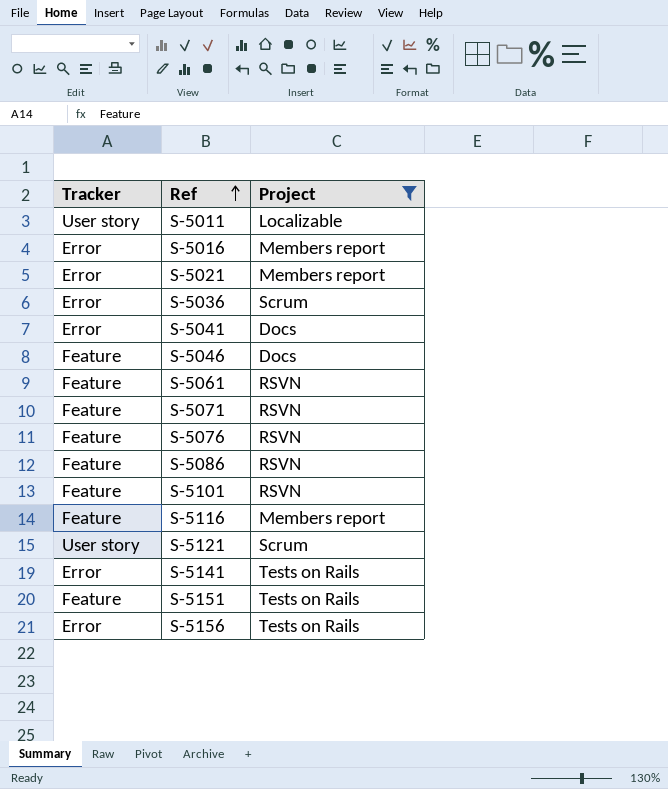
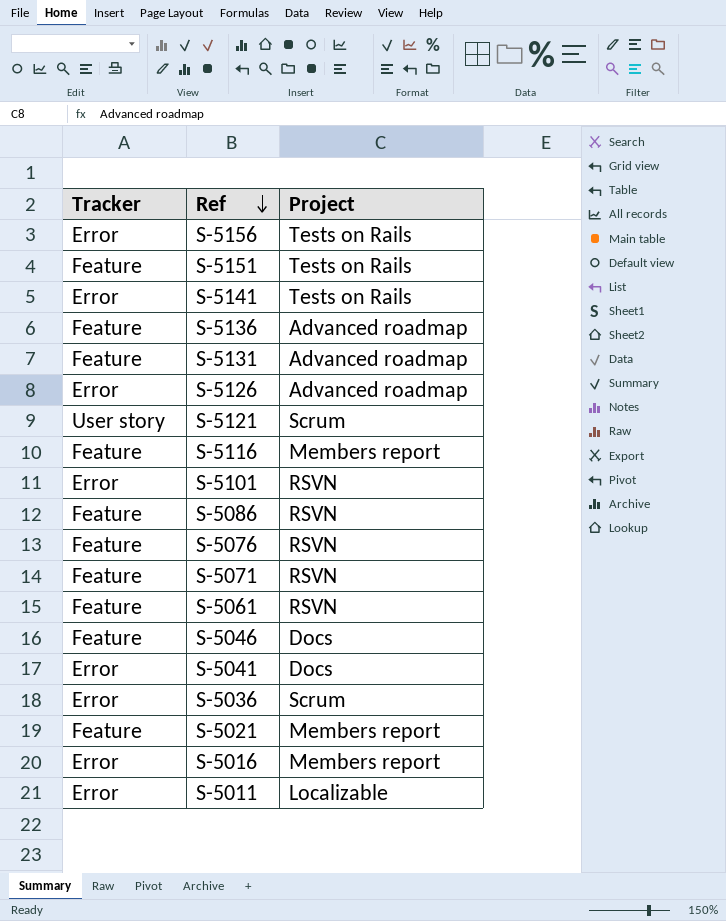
filter: Project != Advanced roadmap -> none
row order: Ref ascending -> Ref descending
S-5101 | Tracker: Feature -> Error
S-5021 | Tracker: Error -> Feature
S-5011 | Tracker: User story -> Error

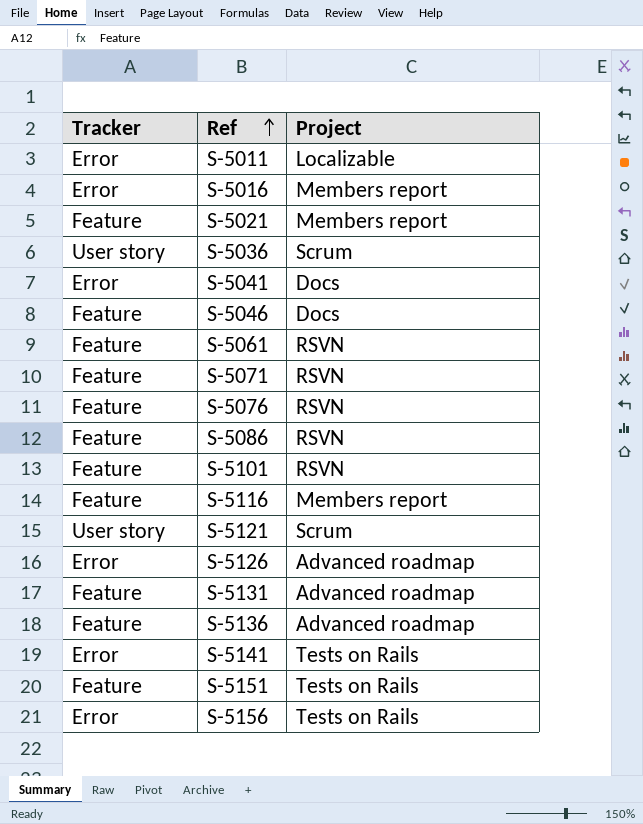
row order: Ref descending -> Ref ascending
S-5036 | Tracker: Error -> User story
S-5101 | Tracker: Error -> Feature

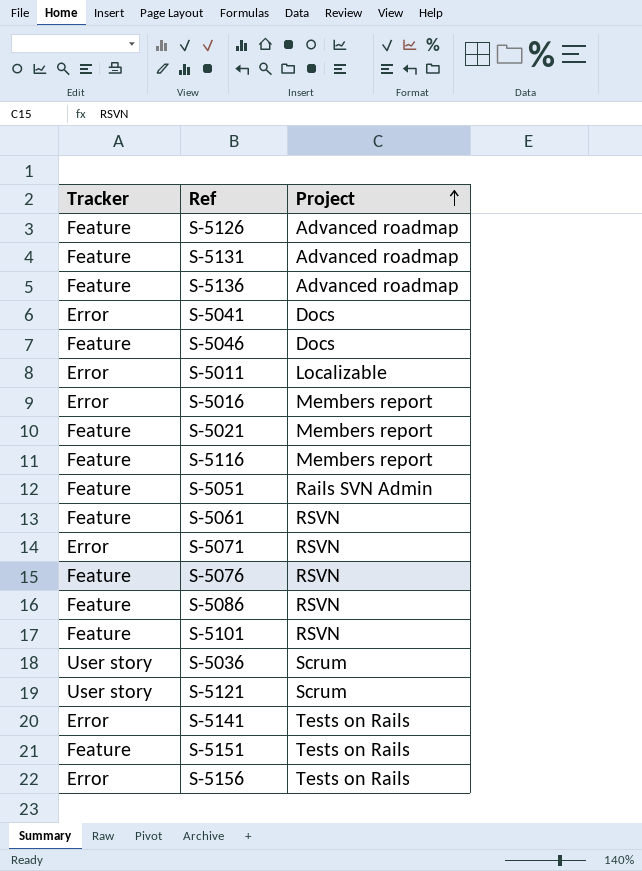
row order: Ref ascending -> Project ascending
S-5126 | Tracker: Error -> Feature
row S-5051: none -> Feature | Rails SVN Admin
S-5071 | Tracker: Feature -> Error

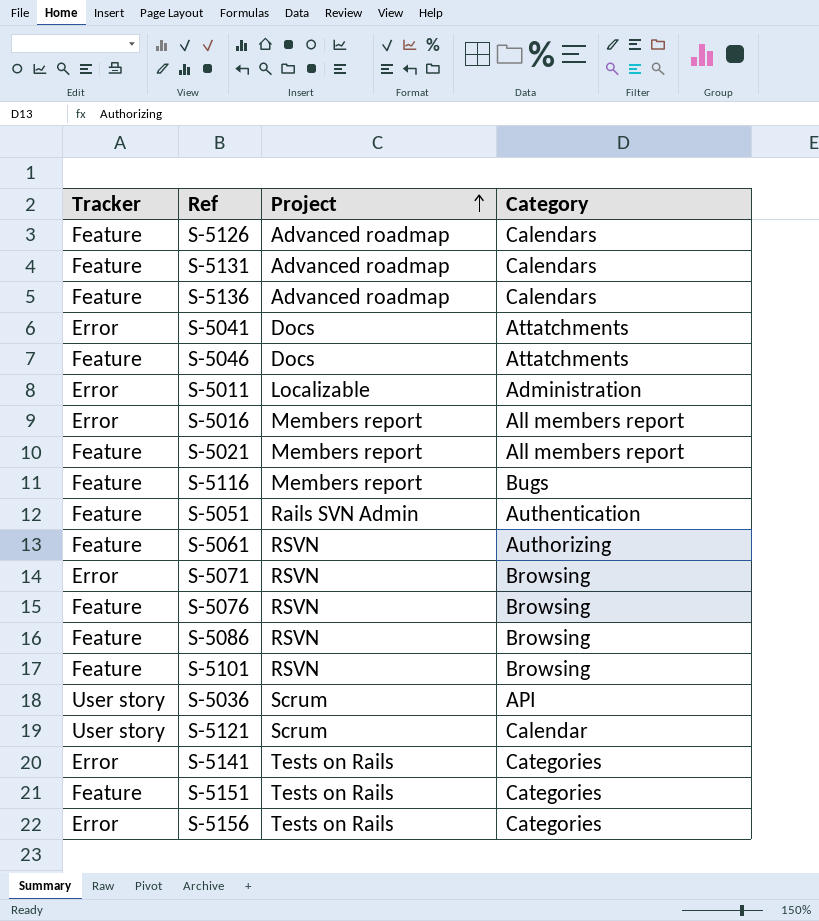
column Category | position: none -> 4

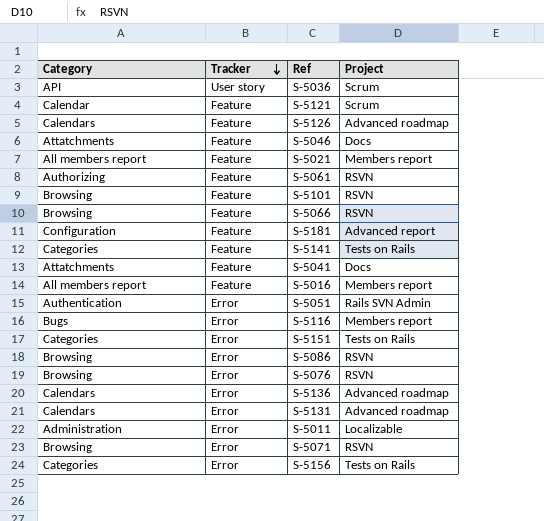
row order: Project ascending -> Tracker descending
column Category | position: 4 -> 1
S-5121 | Tracker: User story -> Feature
row S-5066: none -> Browsing | Feature | RSVN
row S-5181: none -> Configuration | Feature | Advanced report
S-5141 | Tracker: Error -> Feature
S-5041 | Tracker: Error -> Feature
S-5016 | Tracker: Error -> Feature
S-5051 | Tracker: Feature -> Error
S-5116 | Tracker: Feature -> Error
S-5151 | Tracker: Feature -> Error
S-5086 | Tracker: Feature -> Error
S-5076 | Tracker: Feature -> Error
S-5136 | Tracker: Feature -> Error
S-5131 | Tracker: Feature -> Error

